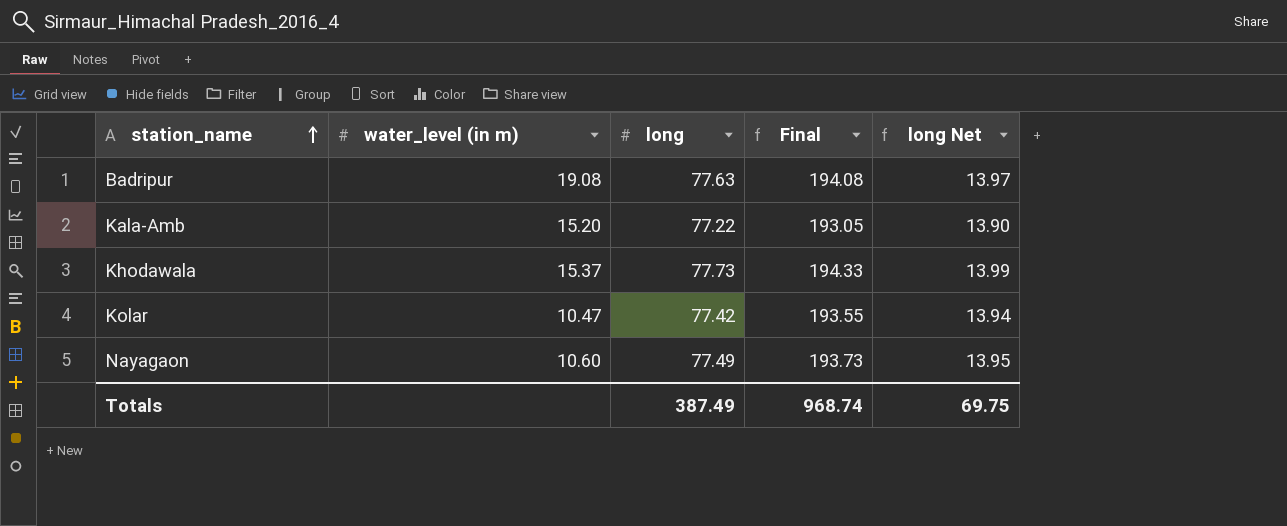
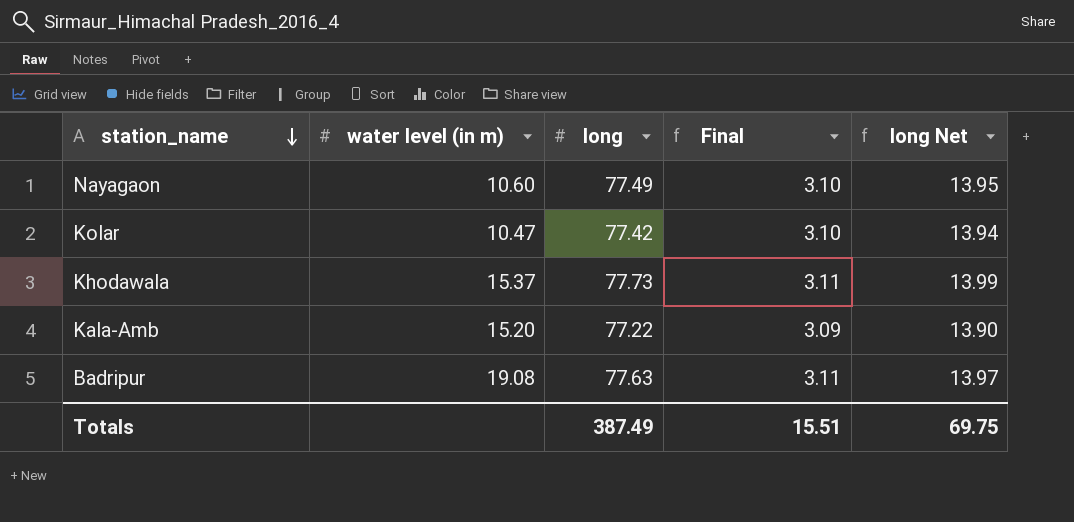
row order: station_name ascending -> station_name descending
column name: water_level (in m) -> water level (in m)
column Final | formula: [long] * 2.5 -> [long] * 0.04
Totals | Final: 968.74 -> 15.51

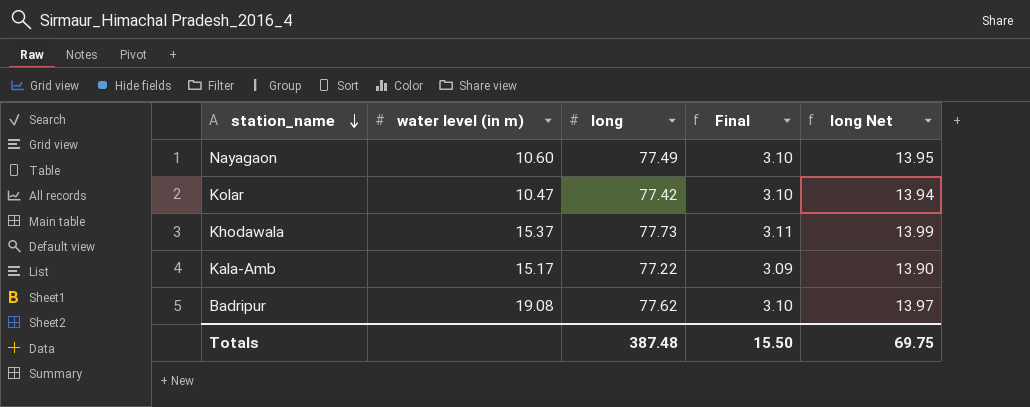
Kala-Amb | water level (in m): 15.20 -> 15.17
Badripur | long: 77.63 -> 77.62
Badripur | Final: 3.11 -> 3.10
Totals | long: 387.49 -> 387.48
Totals | Final: 15.51 -> 15.50

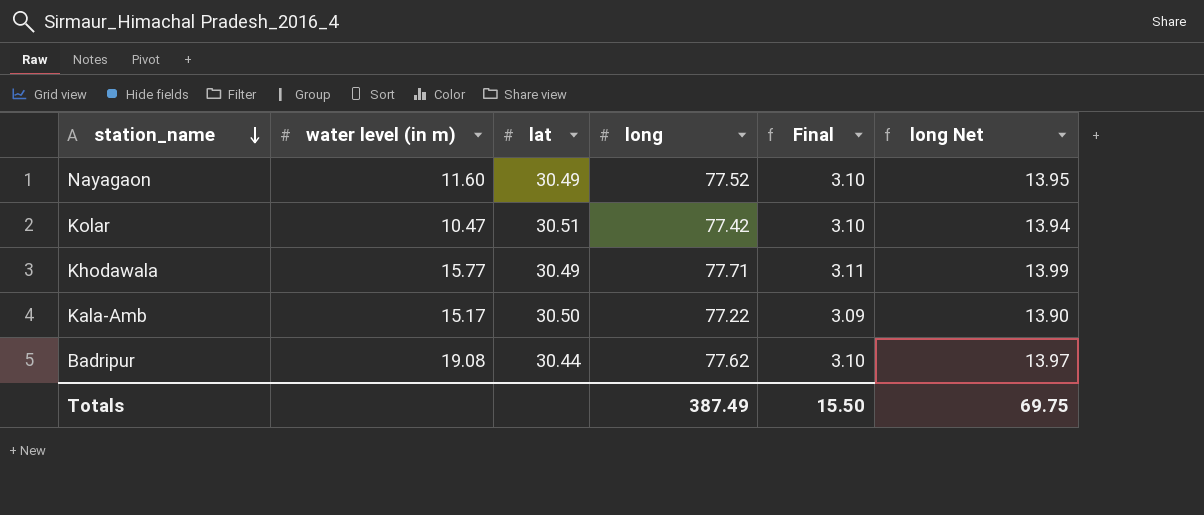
column lat | position: none -> 3
Nayagaon | water level (in m): 10.60 -> 11.60
Nayagaon | long: 77.49 -> 77.52
Khodawala | water level (in m): 15.37 -> 15.77
Khodawala | long: 77.73 -> 77.71
Totals | long: 387.48 -> 387.49

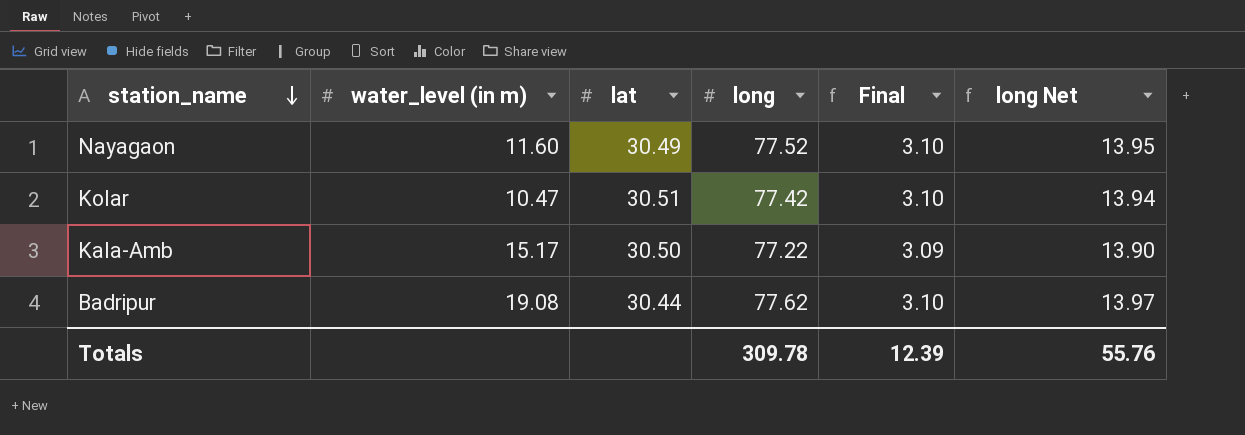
column name: water level (in m) -> water_level (in m)
row Khodawala: 15.77 | 30.49 | 77.71 | 3.11 | 13.99 -> none
Totals | long: 387.49 -> 309.78
Totals | Final: 15.50 -> 12.39
Totals | long Net: 69.75 -> 55.76

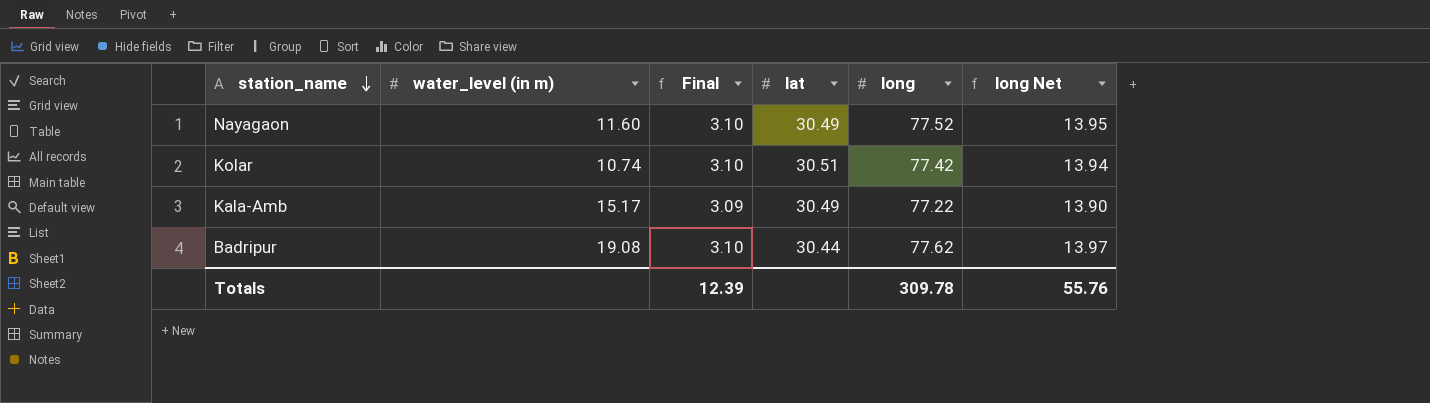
column Final | position: 5 -> 3
Kolar | water_level (in m): 10.47 -> 10.74
Kala-Amb | lat: 30.50 -> 30.49

